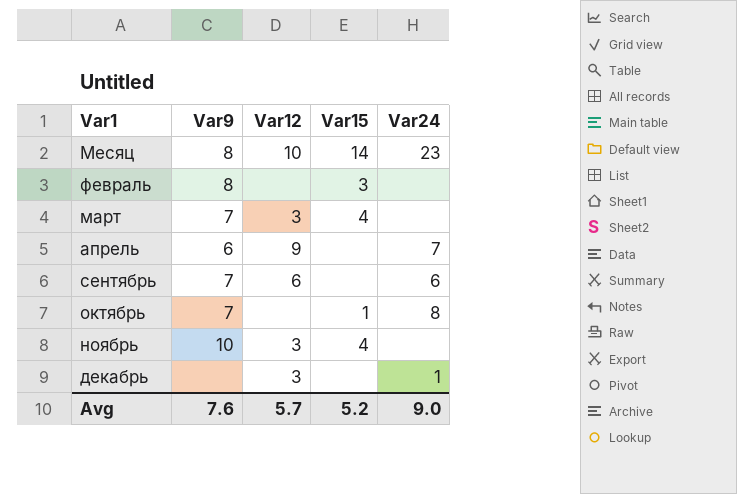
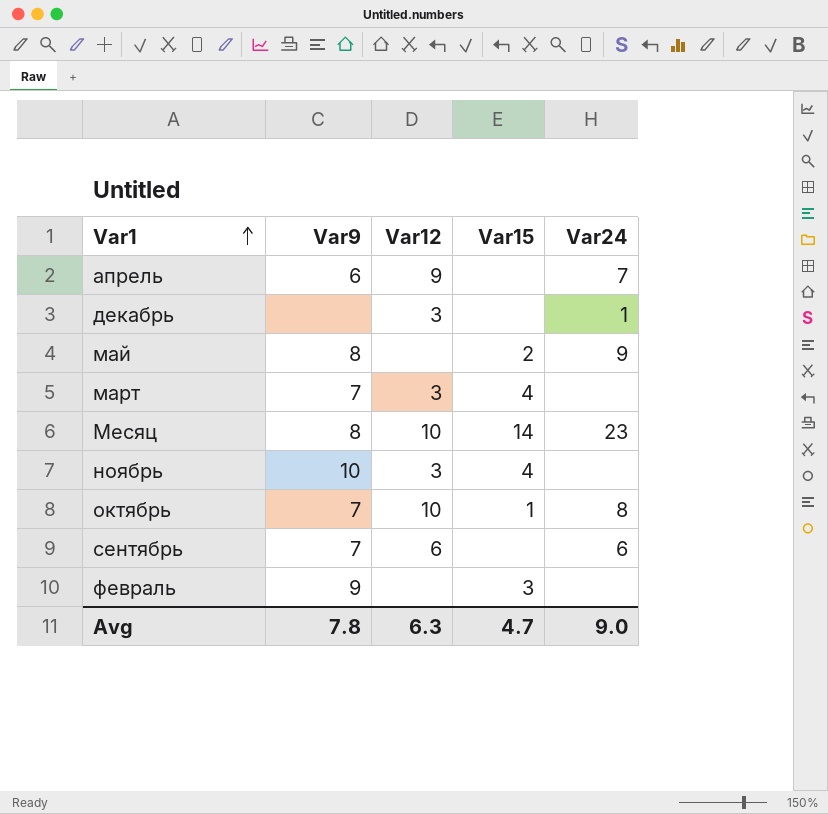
row order: none -> Var1 ascending
row май: none -> 8 | none | 2 | 9
октябрь | Var12: none -> 10
февраль | Var9: 8 -> 9
Avg | Var9: 7.6 -> 7.8
Avg | Var12: 5.7 -> 6.3
Avg | Var15: 5.2 -> 4.7

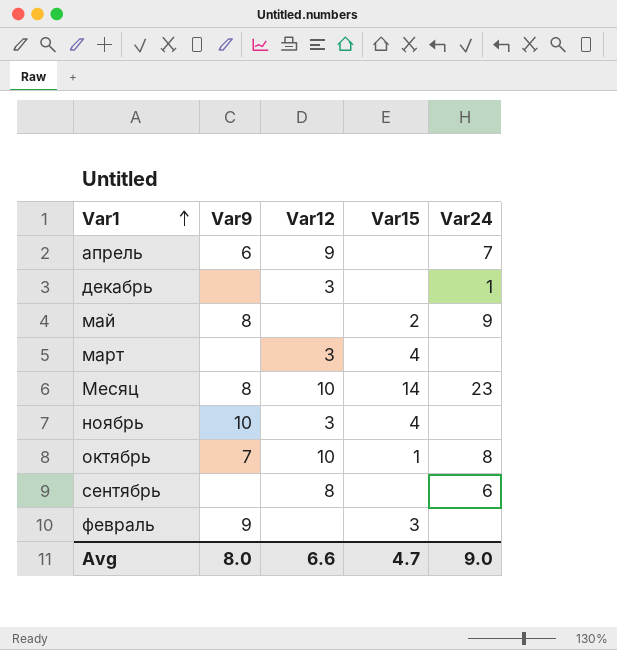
март | Var9: 7 -> none
сентябрь | Var9: 7 -> none
сентябрь | Var12: 6 -> 8
Avg | Var9: 7.8 -> 8.0
Avg | Var12: 6.3 -> 6.6

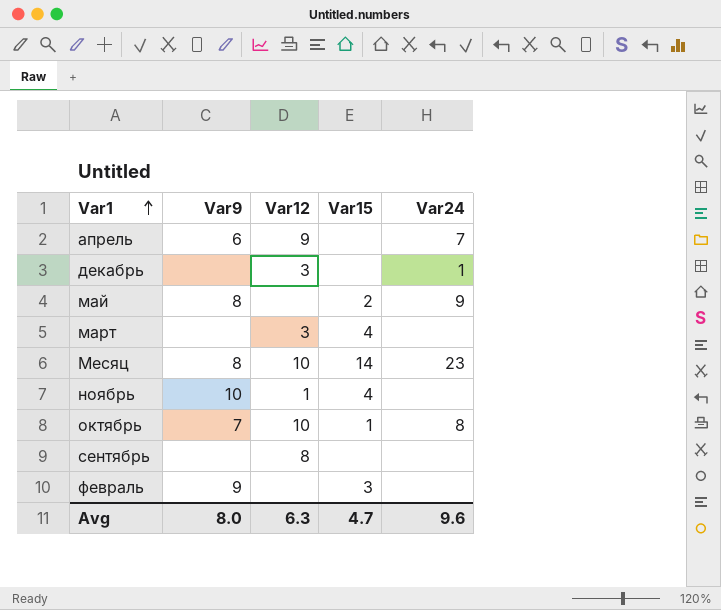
ноябрь | Var12: 3 -> 1
сентябрь | Var24: 6 -> none
Avg | Var12: 6.6 -> 6.3
Avg | Var24: 9.0 -> 9.6

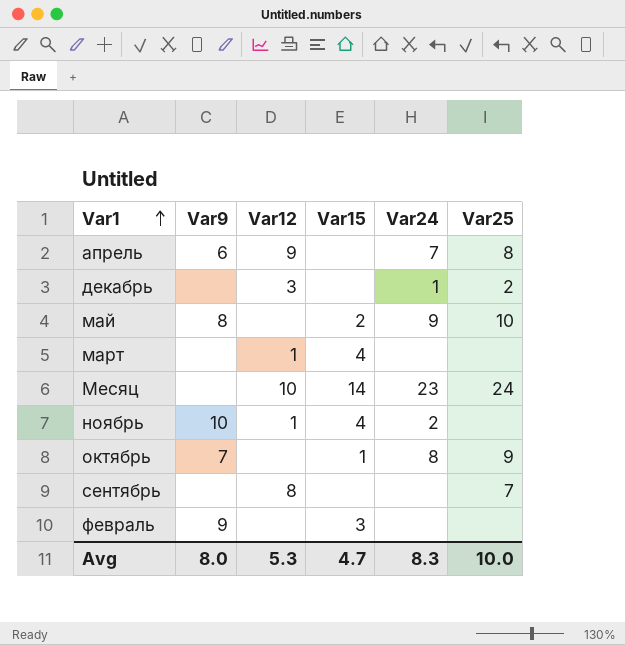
column Var25 | position: none -> 6
март | Var12: 3 -> 1
Месяц | Var9: 8 -> none
ноябрь | Var24: none -> 2
октябрь | Var12: 10 -> none
Avg | Var12: 6.3 -> 5.3
Avg | Var24: 9.6 -> 8.3

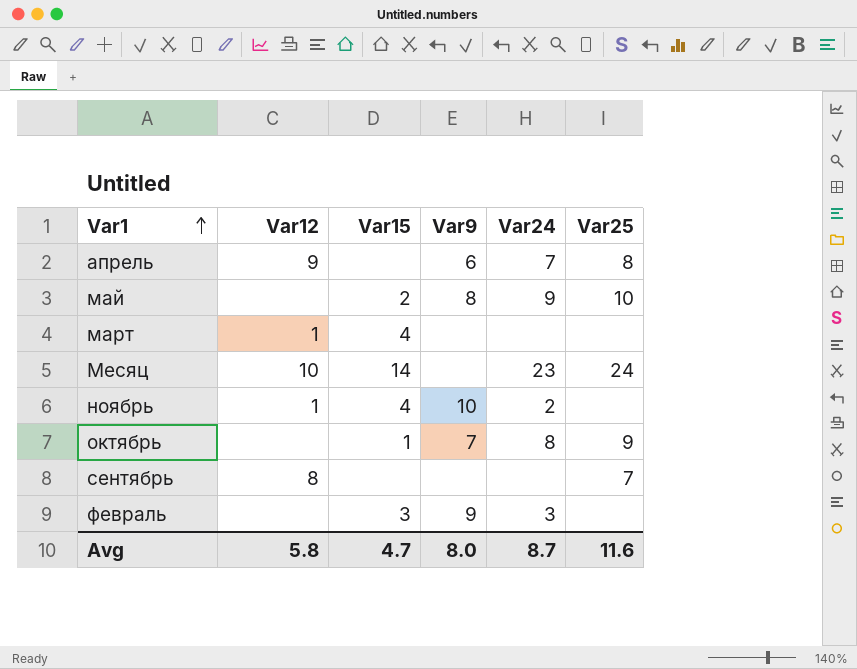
column Var9 | position: 2 -> 4
row декабрь: none | 3 | none | 1 | 2 -> none
февраль | Var24: none -> 3
Avg | Var12: 5.3 -> 5.8
Avg | Var24: 8.3 -> 8.7
Avg | Var25: 10.0 -> 11.6

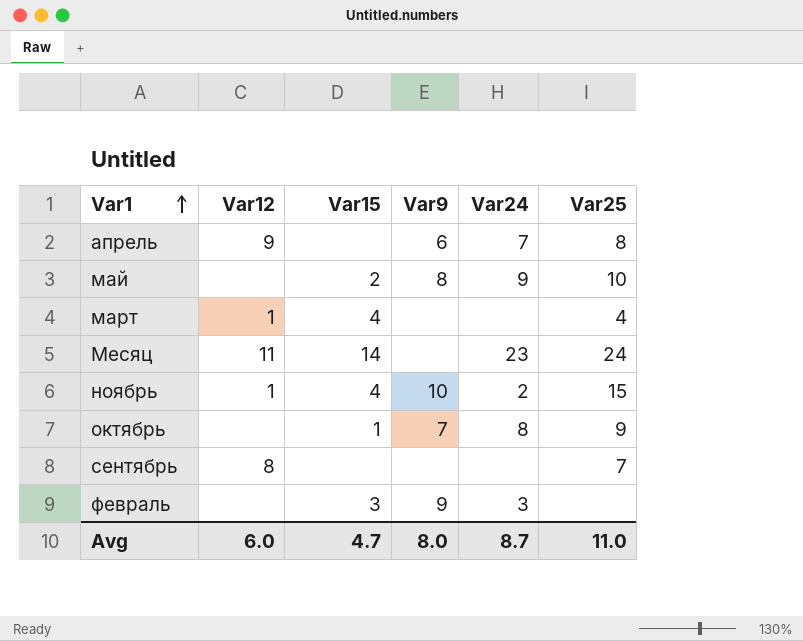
март | Var25: none -> 4
Месяц | Var12: 10 -> 11
ноябрь | Var25: none -> 15
Avg | Var12: 5.8 -> 6.0
Avg | Var25: 11.6 -> 11.0

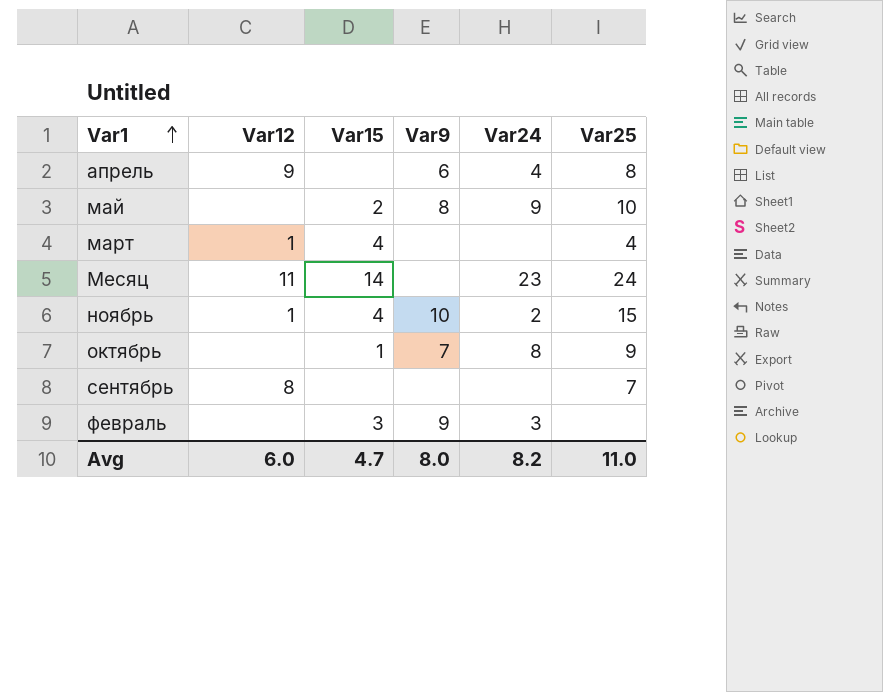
апрель | Var24: 7 -> 4
Avg | Var24: 8.7 -> 8.2

